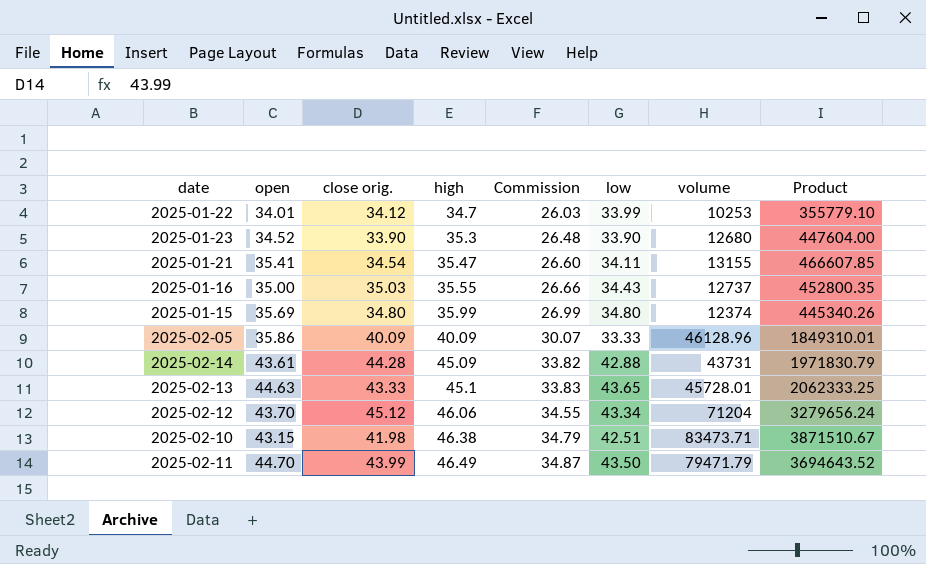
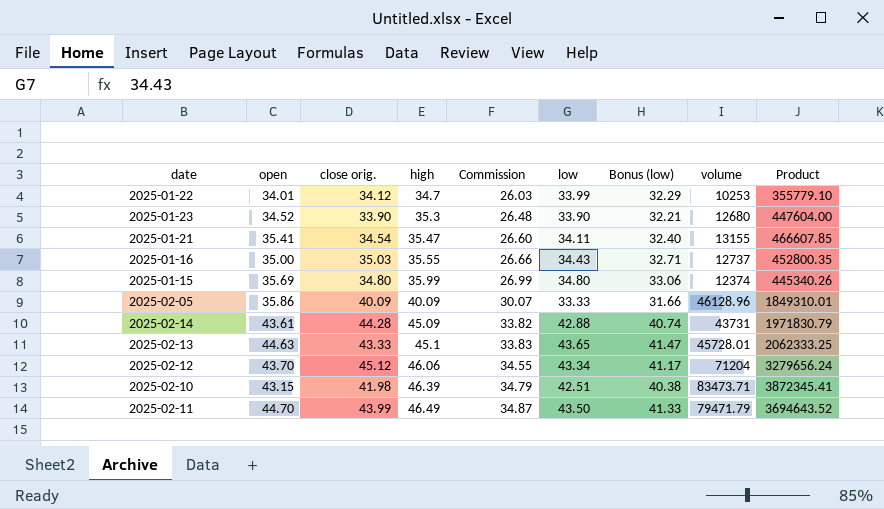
column Bonus (low) | formula: none -> [low] * 0.95
2025-02-10 | high: 46.38 -> 46.39
2025-02-10 | Product: 3871510.67 -> 3872345.41

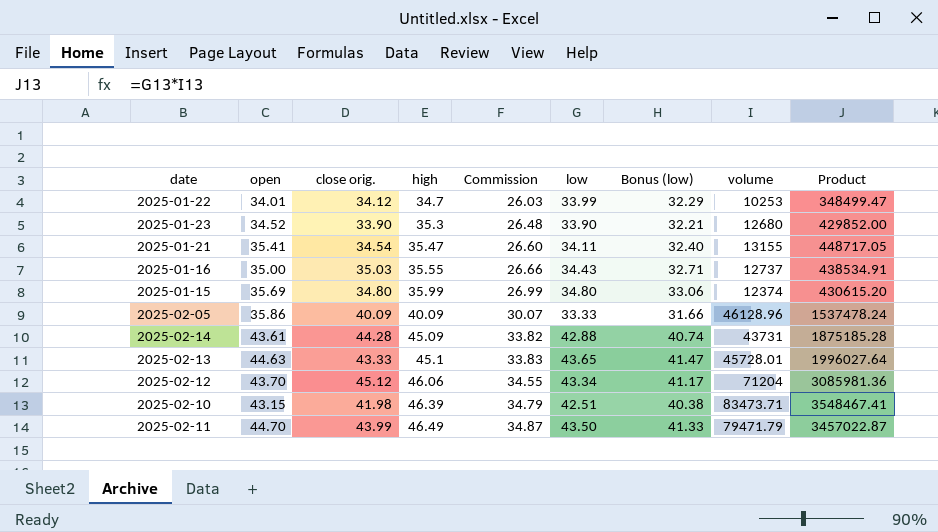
column Product | formula: [high] * [volume] -> [low] * [volume]

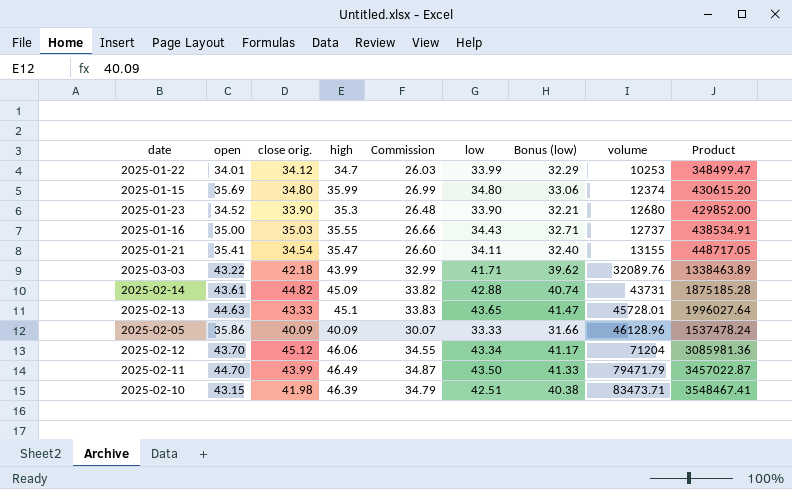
row order: high ascending -> volume ascending
row 2025-03-03: none -> 43.22 | 42.18 | 43.99 | 32.99 | 41.71 | 39.62 | 32089.76 | 1338463.89
2025-02-14 | close orig.: 44.28 -> 44.82

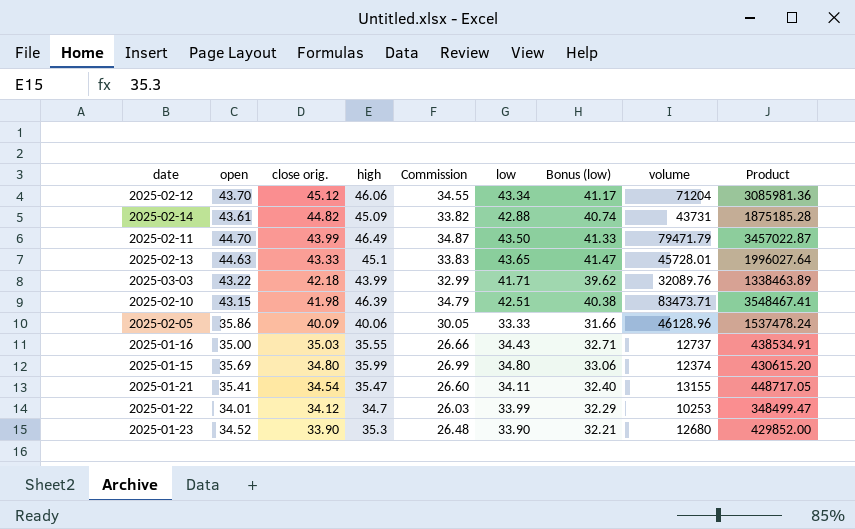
row order: volume ascending -> close orig. descending
2025-02-05 | high: 40.09 -> 40.06
2025-02-05 | Commission: 30.07 -> 30.05

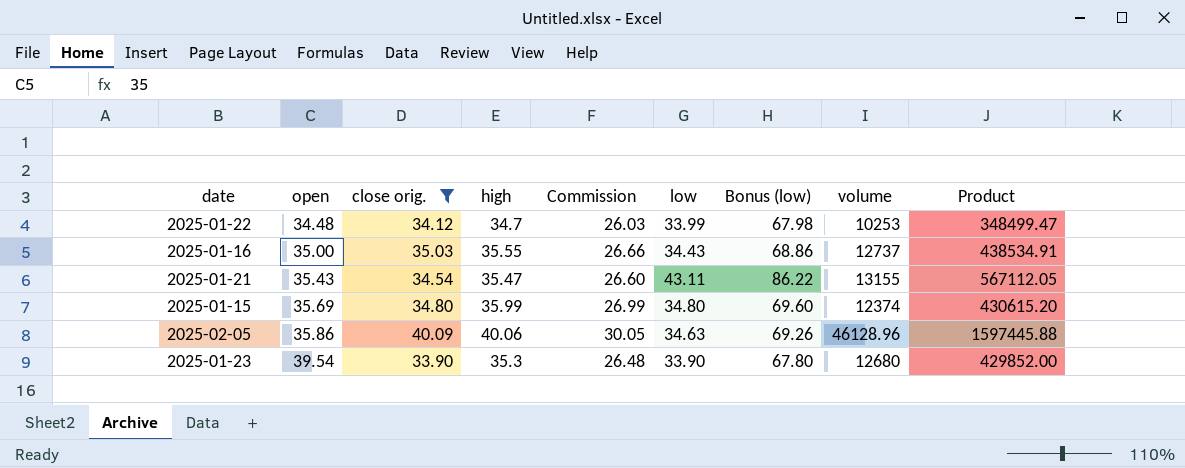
filter: none -> close orig. <= 40.09
row order: close orig. descending -> open ascending
column Bonus (low) | formula: [low] * 0.95 -> [low] * 2
2025-01-22 | open: 34.01 -> 34.48
2025-01-21 | open: 35.41 -> 35.43
2025-01-21 | low: 34.11 -> 43.11
2025-01-21 | Product: 448717.05 -> 567112.05
2025-02-05 | low: 33.33 -> 34.63
2025-02-05 | Product: 1537478.24 -> 1597445.88
2025-01-23 | open: 34.52 -> 39.54

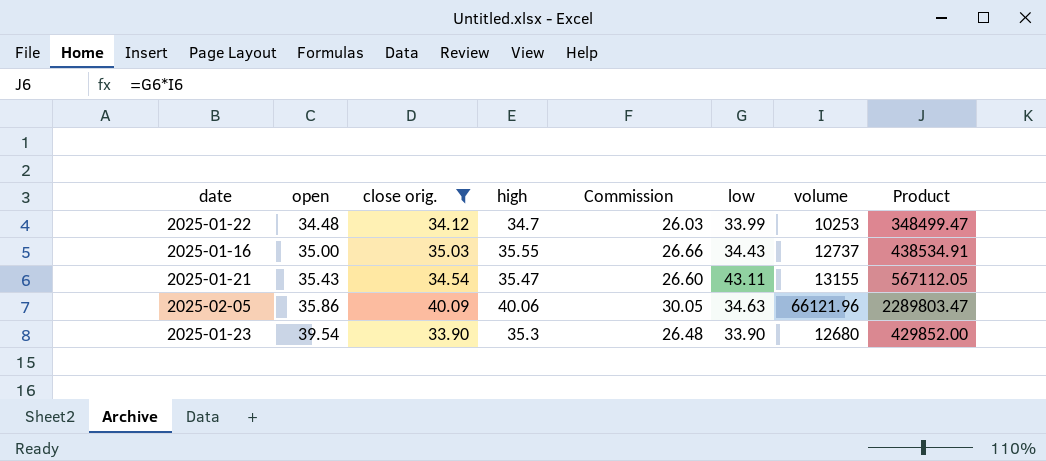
column Bonus (low) | formula: [low] * 2 -> none
row 2025-01-15: 35.69 | 34.80 | 35.99 | 26.99 | 34.80 | 69.60 | 12374 | 430615.20 -> none
2025-02-05 | volume: 46128.96 -> 66121.96
2025-02-05 | Product: 1597445.88 -> 2289803.47

